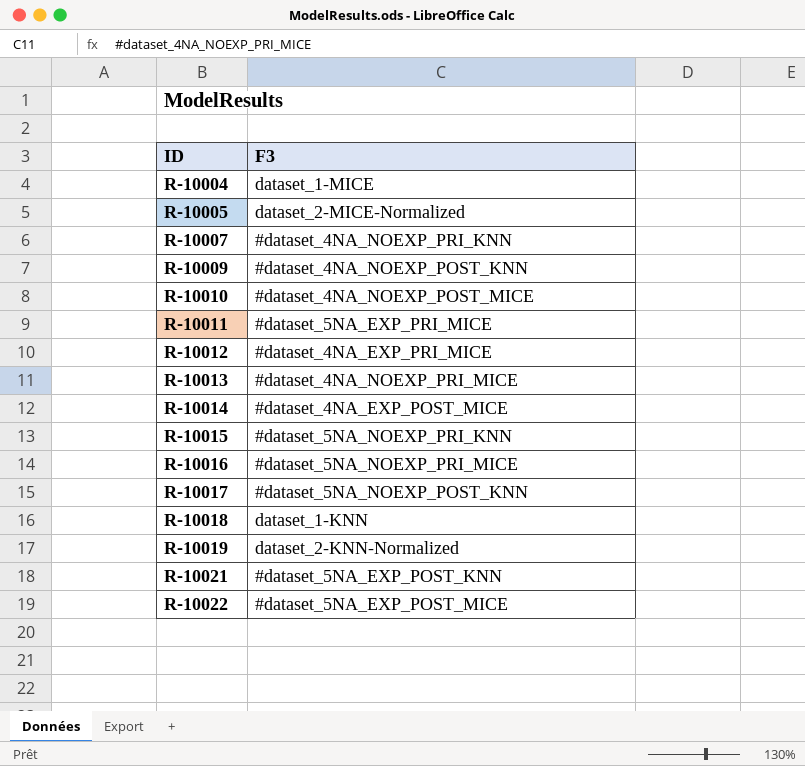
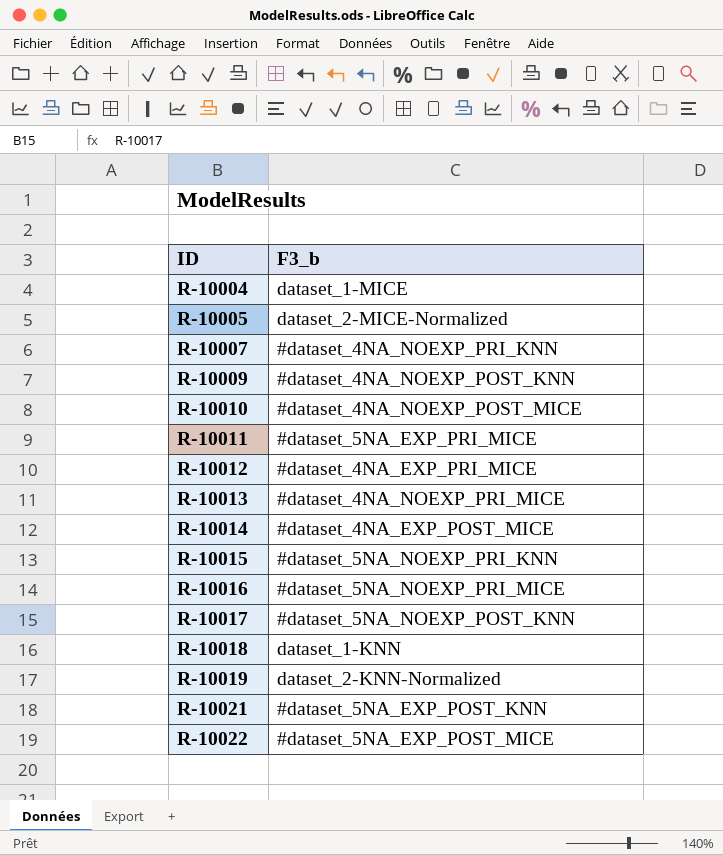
column name: F3 -> F3_b

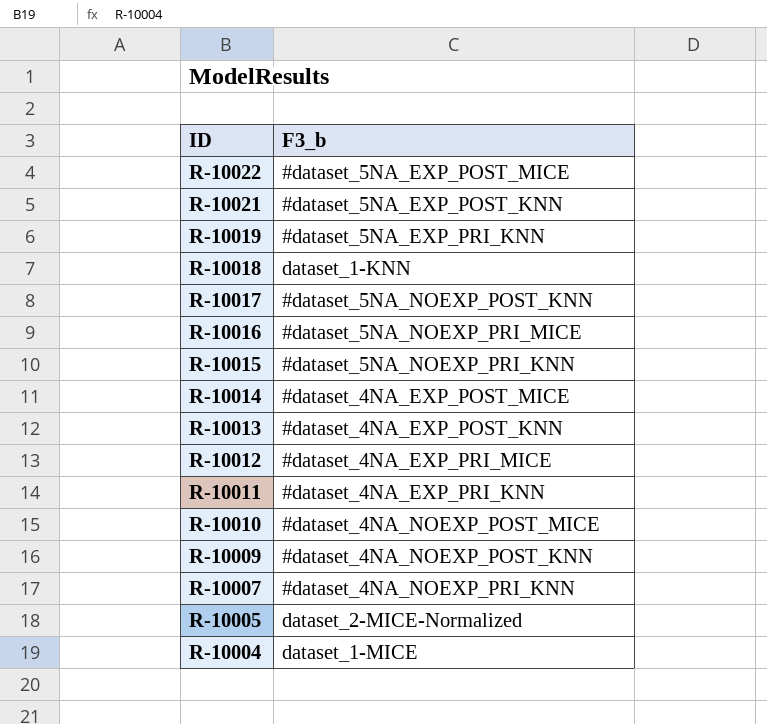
row order: ID ascending -> ID descending
R-10019 | F3_b: dataset_2-KNN-Normalized -> #dataset_5NA_EXP_PRI_KNN
R-10013 | F3_b: #dataset_4NA_NOEXP_PRI_MICE -> #dataset_4NA_EXP_POST_KNN
R-10011 | F3_b: #dataset_5NA_EXP_PRI_MICE -> #dataset_4NA_EXP_PRI_KNN

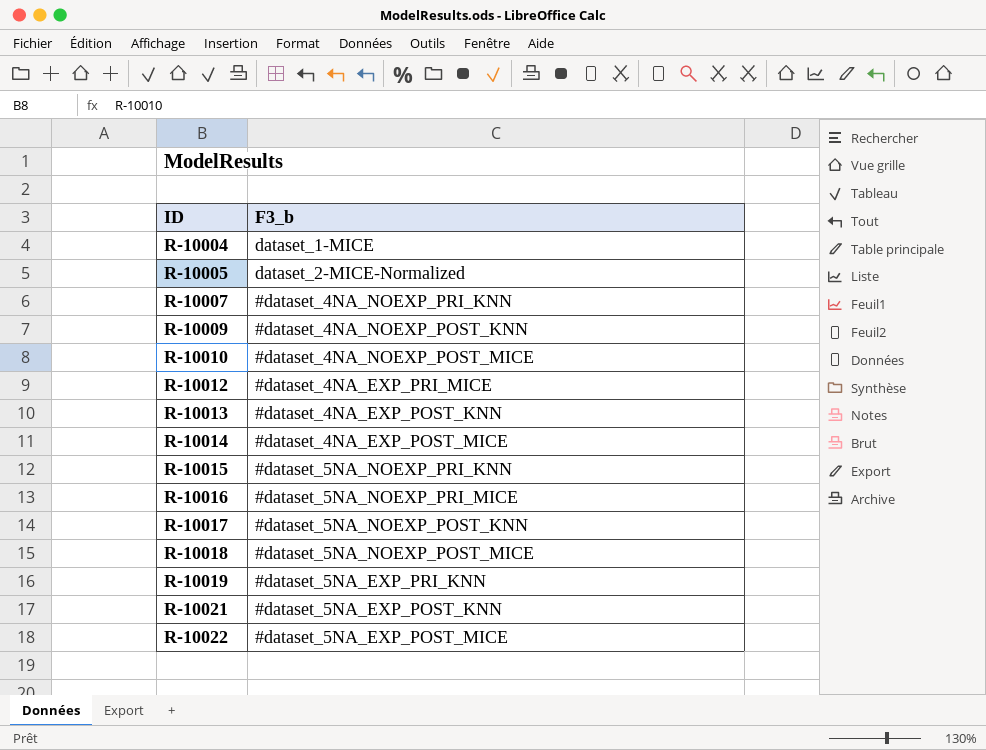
row order: ID descending -> ID ascending
row R-10011: #dataset_4NA_EXP_PRI_KNN -> none
R-10018 | F3_b: dataset_1-KNN -> #dataset_5NA_NOEXP_POST_MICE

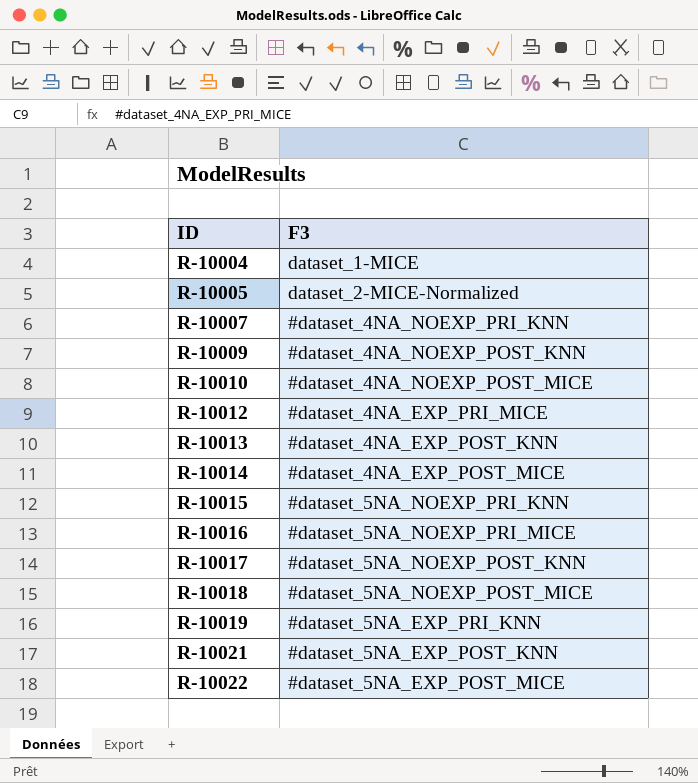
column name: F3_b -> F3

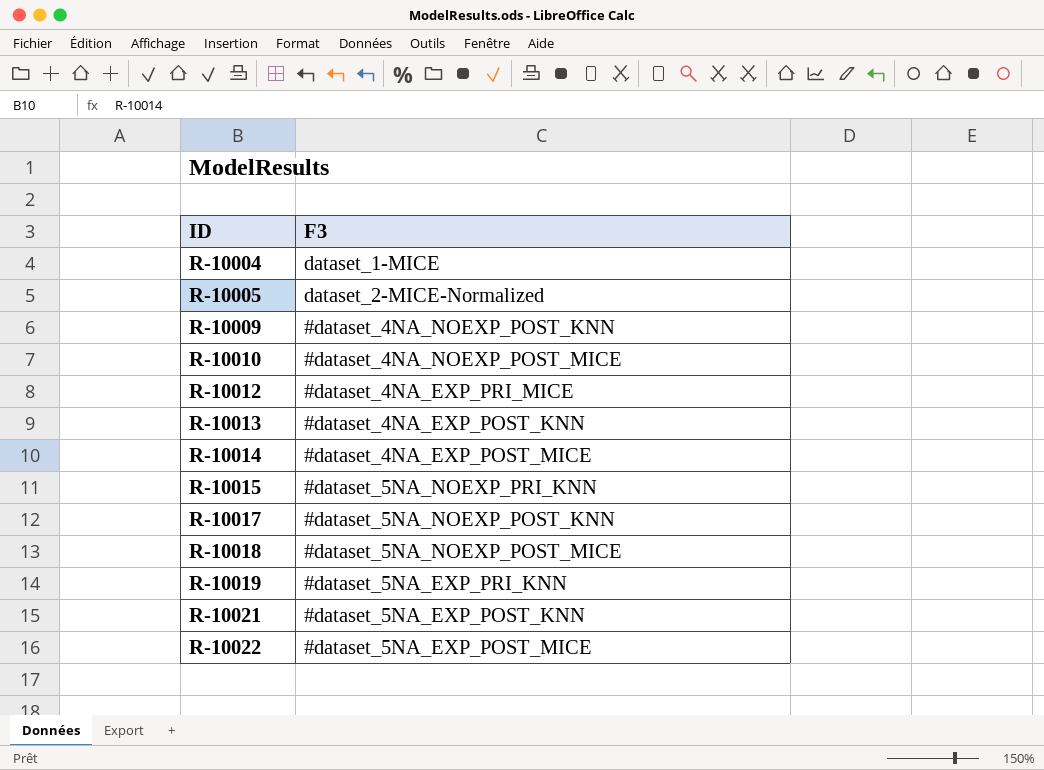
row R-10007: #dataset_4NA_NOEXP_PRI_KNN -> none
row R-10016: #dataset_5NA_NOEXP_PRI_MICE -> none

